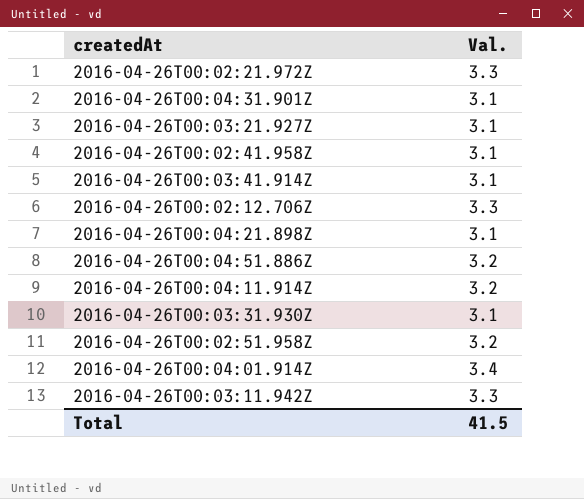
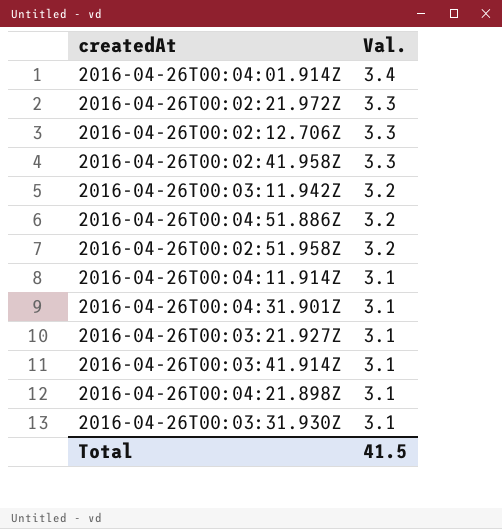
row order: none -> Val. descending
2016-04-26T00:02:41.958Z | Val.: 3.1 -> 3.3
2016-04-26T00:03:11.942Z | Val.: 3.3 -> 3.2
2016-04-26T00:04:11.914Z | Val.: 3.2 -> 3.1

